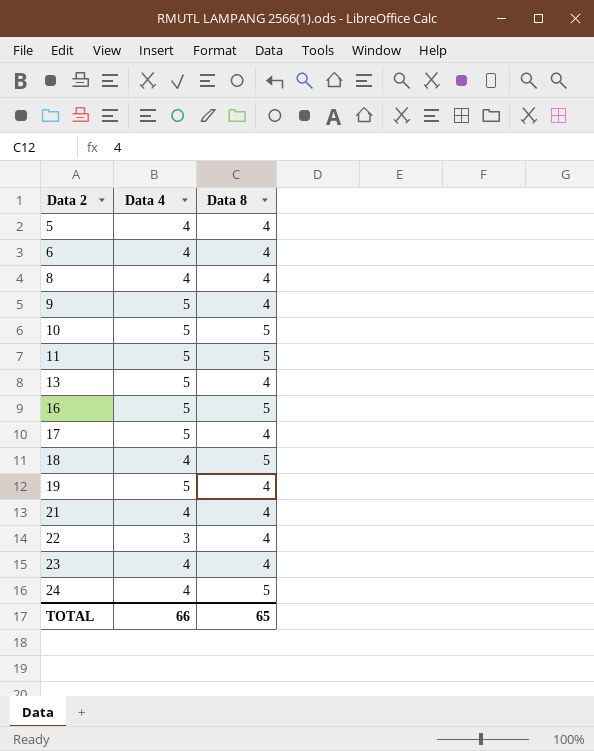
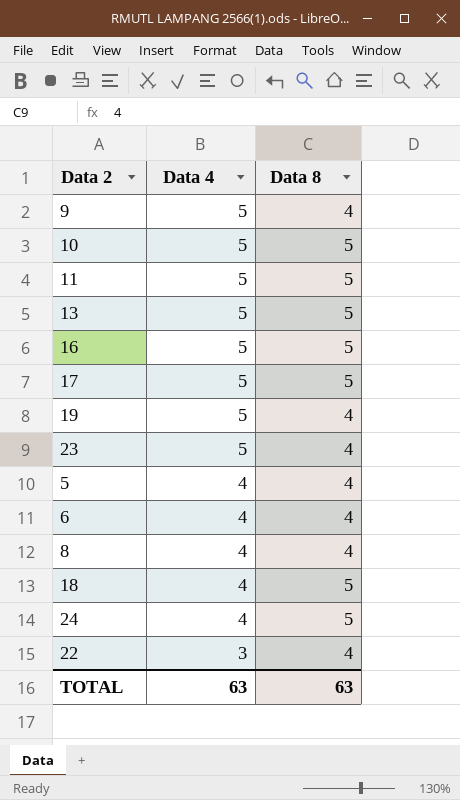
row order: Data 2 ascending -> Data 4 descending
row 21: 4 | 4 -> none
13 | Data 8: 4 -> 5
17 | Data 8: 4 -> 5
23 | Data 4: 4 -> 5
TOTAL | Data 4: 66 -> 63
TOTAL | Data 8: 65 -> 63

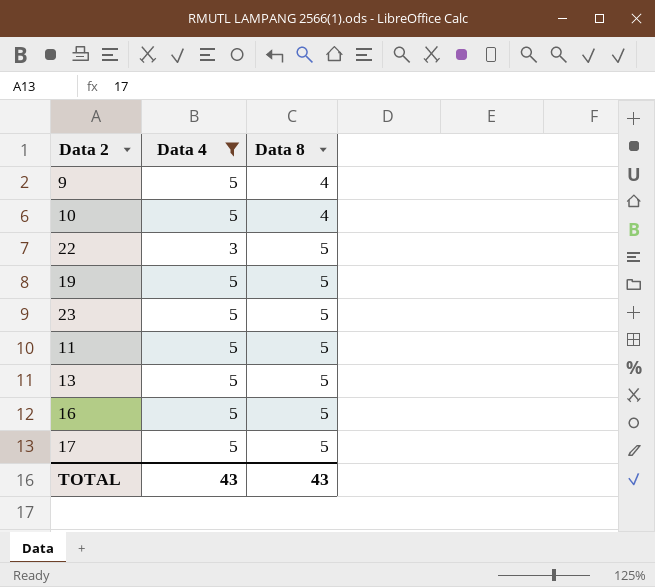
filter: none -> Data 4 != 4
row order: Data 4 descending -> Data 8 ascending
10 | Data 8: 5 -> 4
22 | Data 8: 4 -> 5
19 | Data 8: 4 -> 5
23 | Data 8: 4 -> 5
TOTAL | Data 4: 63 -> 43
TOTAL | Data 8: 63 -> 43

